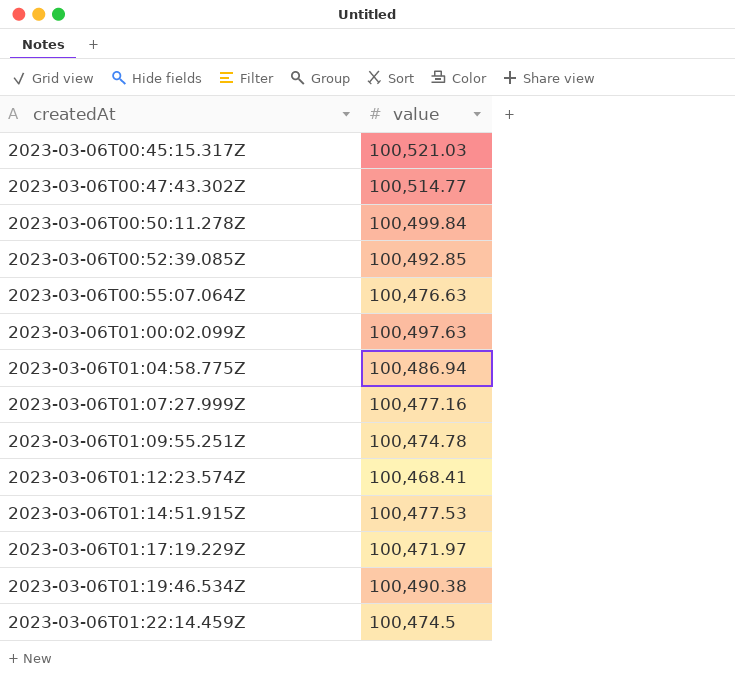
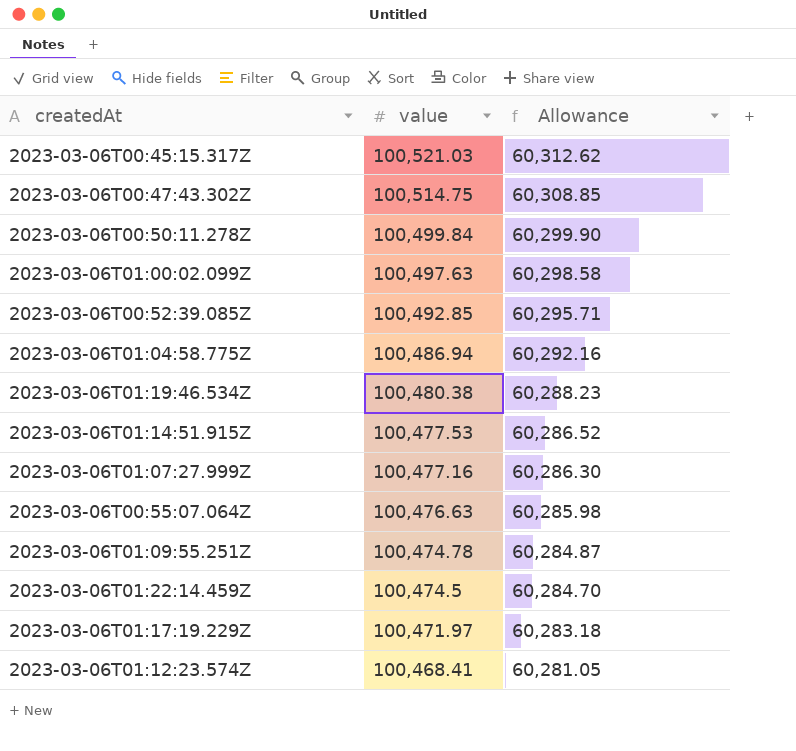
row order: createdAt ascending -> value descending
column Allowance | formula: none -> [value] * 0.6
2023-03-06T00:47:43.302Z | value: 100,514.77 -> 100,514.75
2023-03-06T01:19:46.534Z | value: 100,490.38 -> 100,480.38

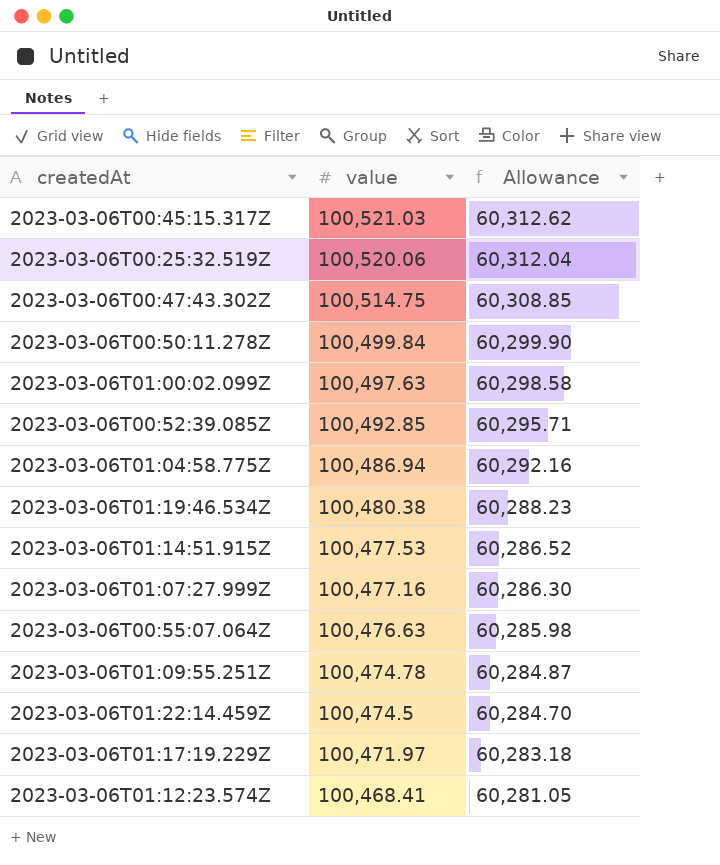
row 2023-03-06T00:25:32.519Z: none -> 100,520.06 | 60,312.04

